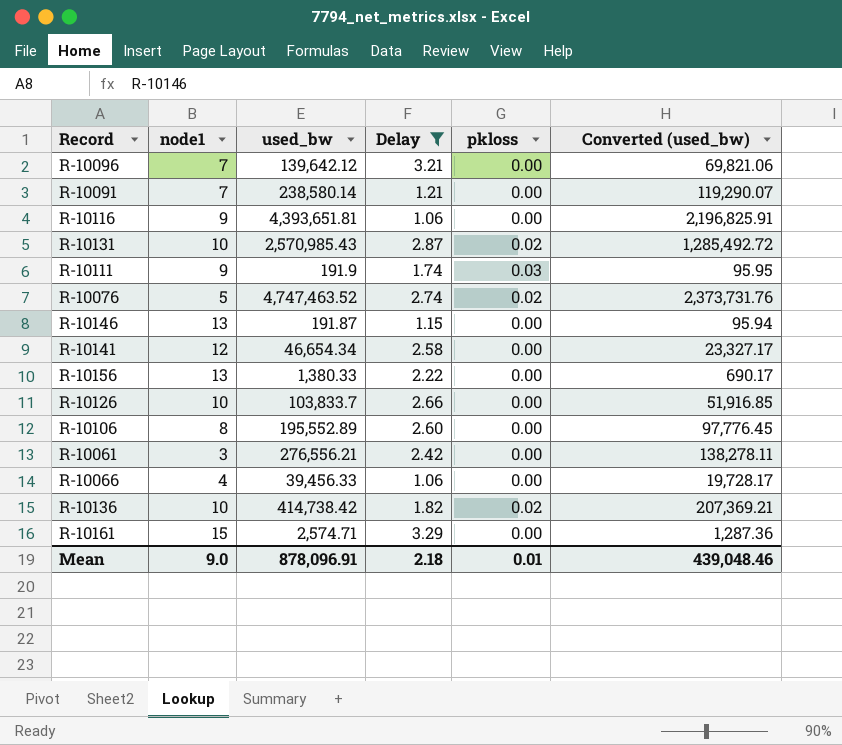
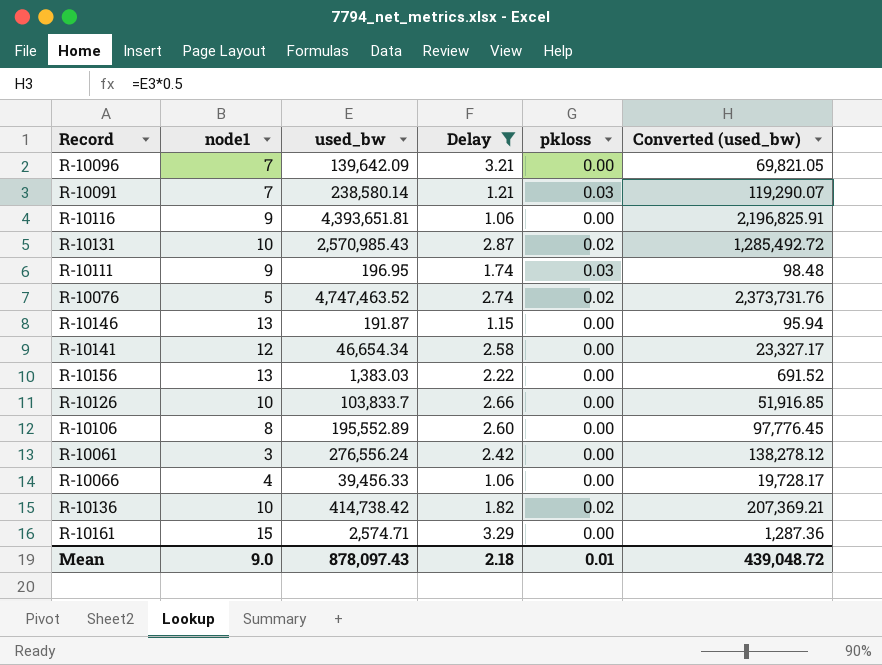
R-10096 | used_bw: 139,642.12 -> 139,642.09
R-10096 | Converted (used_bw): 69,821.06 -> 69,821.05
R-10091 | pkloss: 0.00 -> 0.03
R-10111 | used_bw: 191.9 -> 196.95
R-10111 | Converted (used_bw): 95.95 -> 98.48
R-10156 | used_bw: 1,380.33 -> 1,383.03
R-10156 | Converted (used_bw): 690.17 -> 691.52
R-10061 | used_bw: 276,556.21 -> 276,556.24
R-10061 | Converted (used_bw): 138,278.11 -> 138,278.12
Mean | used_bw: 878,096.91 -> 878,097.43
Mean | Converted (used_bw): 439,048.46 -> 439,048.72

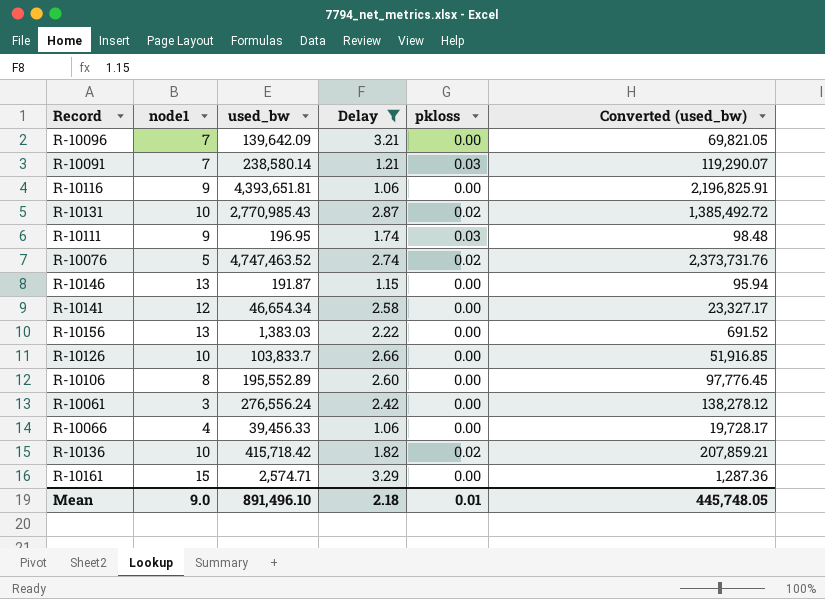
R-10131 | used_bw: 2,570,985.43 -> 2,770,985.43
R-10131 | Converted (used_bw): 1,285,492.72 -> 1,385,492.72
R-10136 | used_bw: 414,738.42 -> 415,718.42
R-10136 | Converted (used_bw): 207,369.21 -> 207,859.21
Mean | used_bw: 878,097.43 -> 891,496.10
Mean | Converted (used_bw): 439,048.72 -> 445,748.05

